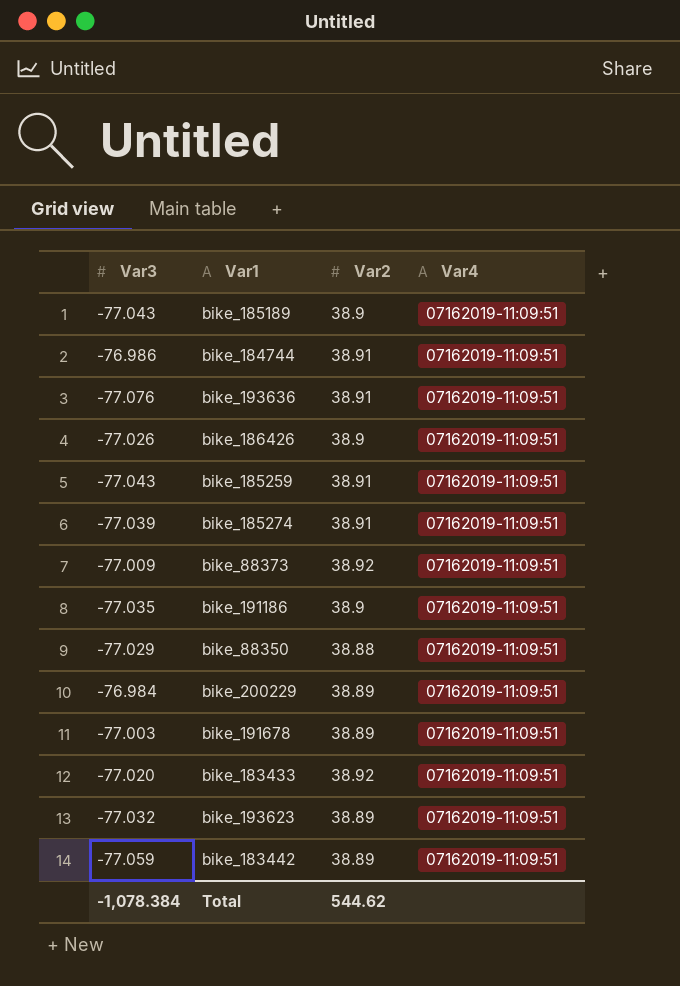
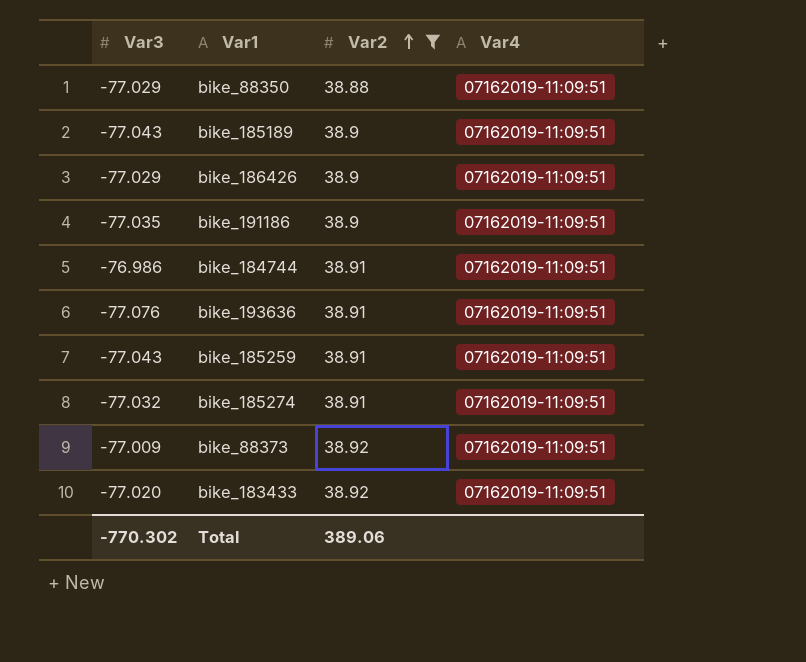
filter: none -> Var2 != 38.89
row order: none -> Var2 ascending
bike_186426 | Var3: -77.026 -> -77.029
bike_185274 | Var3: -77.039 -> -77.032
Total | Var3: -1,078.384 -> -770.302
Total | Var2: 544.62 -> 389.06

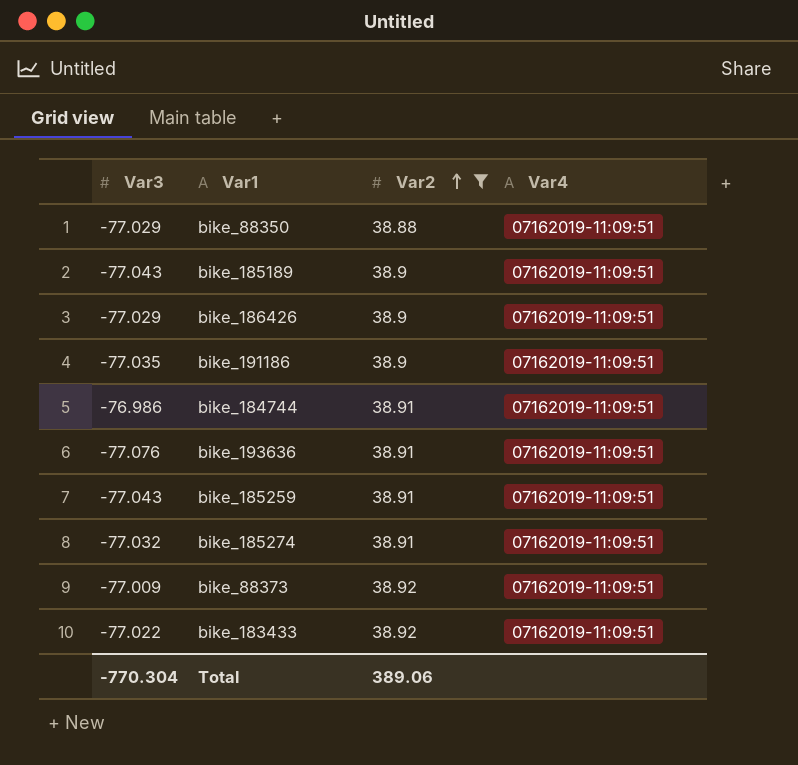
bike_183433 | Var3: -77.020 -> -77.022
Total | Var3: -770.302 -> -770.304

